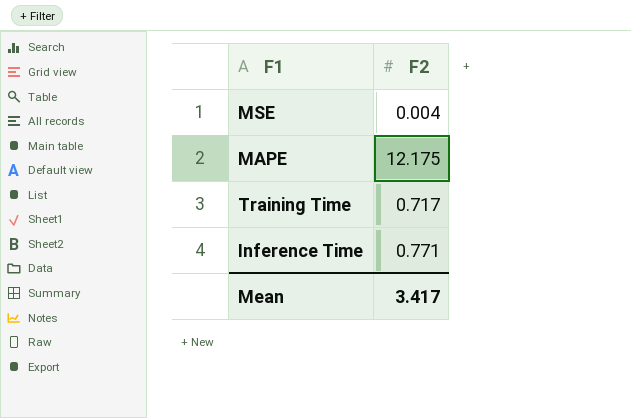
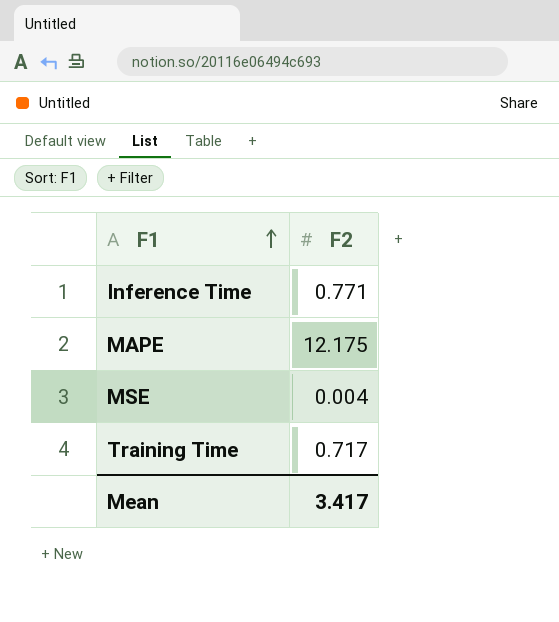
row order: none -> F1 ascending

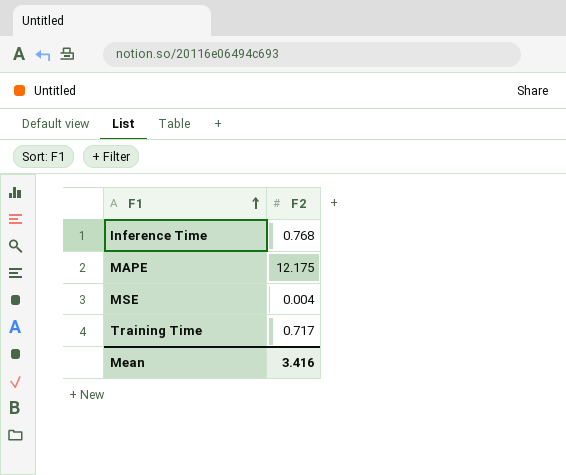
Inference Time | F2: 0.771 -> 0.768
Mean | F2: 3.417 -> 3.416

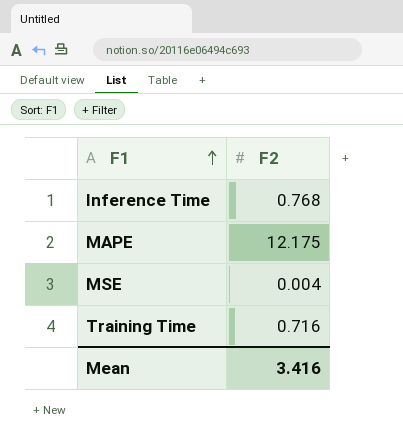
Training Time | F2: 0.717 -> 0.716

